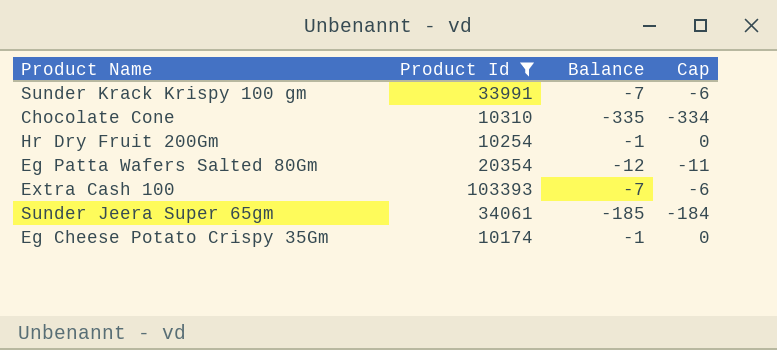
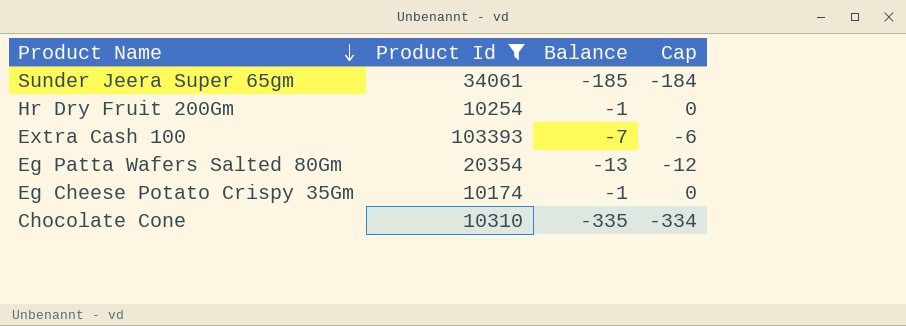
row order: none -> Product Name descending
row Sunder Krack Krispy 100 gm: 33991 | -7 | -6 -> none
Eg Patta Wafers Salted 80Gm | Balance: -12 -> -13
Eg Patta Wafers Salted 80Gm | Cap: -11 -> -12

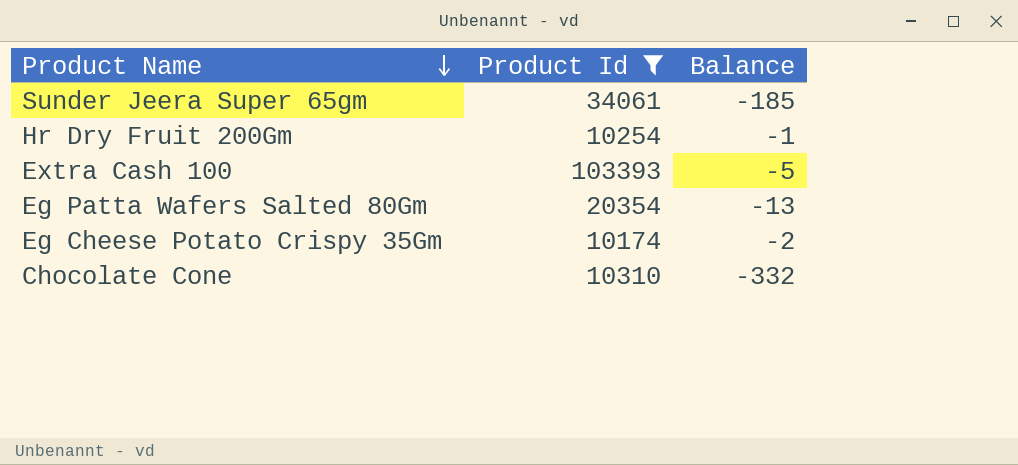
column Cap | formula: [Balance] + 1 -> none
Extra Cash 100 | Balance: -7 -> -5
Eg Cheese Potato Crispy 35Gm | Balance: -1 -> -2
Chocolate Cone | Balance: -335 -> -332

